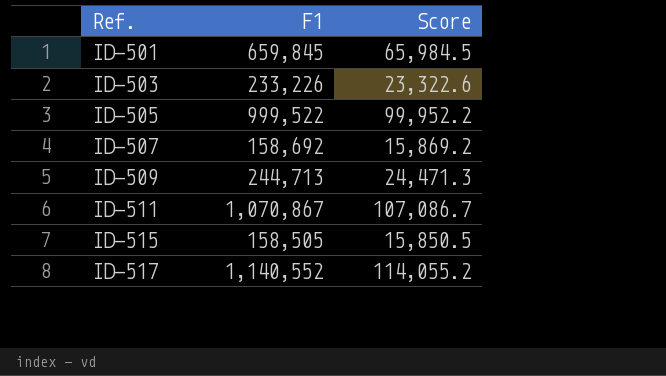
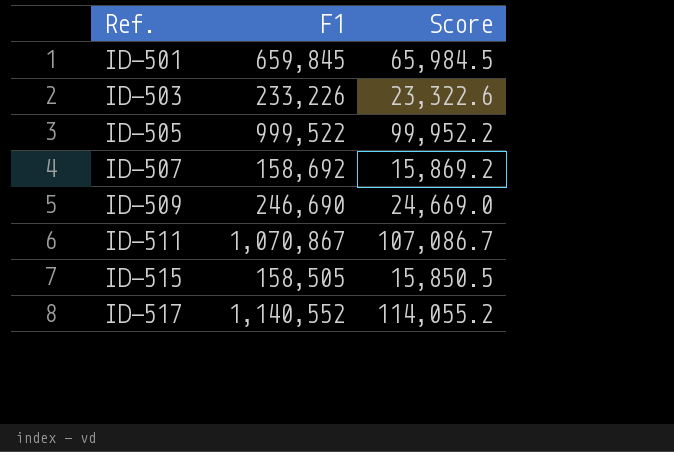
ID-509 | F1: 244,713 -> 246,690
ID-509 | Score: 24,471.3 -> 24,669.0

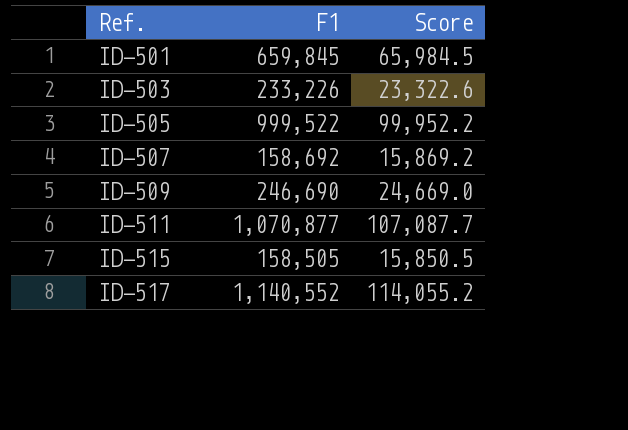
ID-511 | F1: 1,070,867 -> 1,070,877
ID-511 | Score: 107,086.7 -> 107,087.7

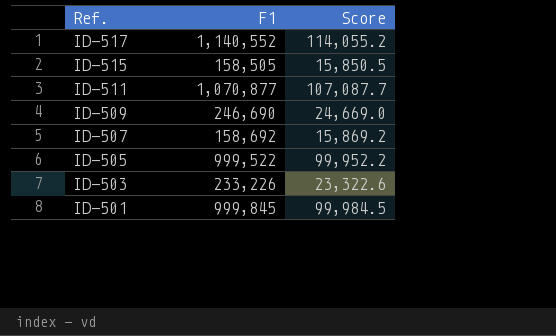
row order: Ref. ascending -> Ref. descending
ID-501 | F1: 659,845 -> 999,845
ID-501 | Score: 65,984.5 -> 99,984.5

